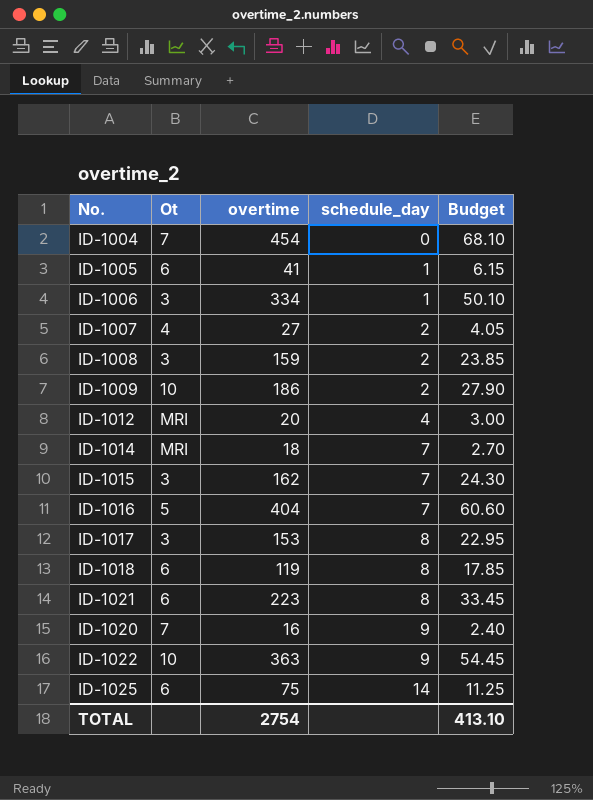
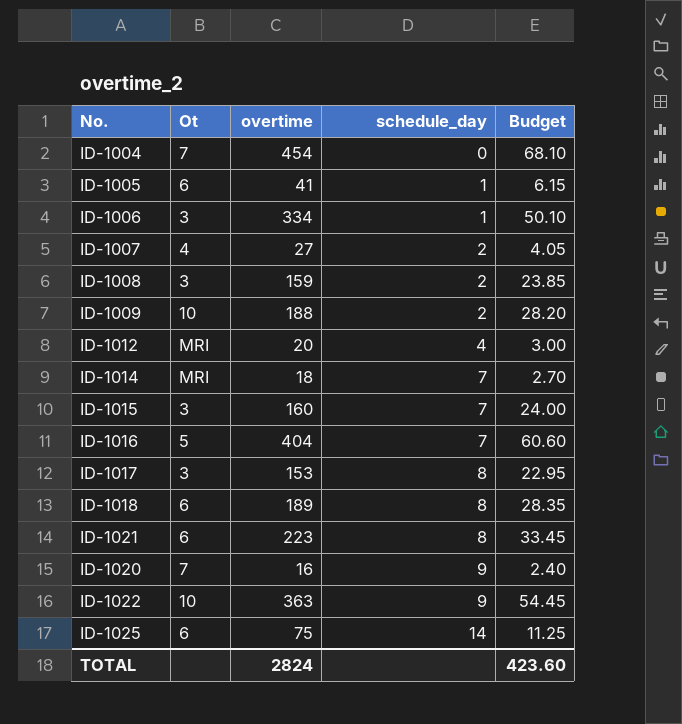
ID-1009 | overtime: 186 -> 188
ID-1009 | Budget: 27.90 -> 28.20
ID-1015 | overtime: 162 -> 160
ID-1015 | Budget: 24.30 -> 24.00
ID-1018 | overtime: 119 -> 189
ID-1018 | Budget: 17.85 -> 28.35
TOTAL | overtime: 2754 -> 2824
TOTAL | Budget: 413.10 -> 423.60

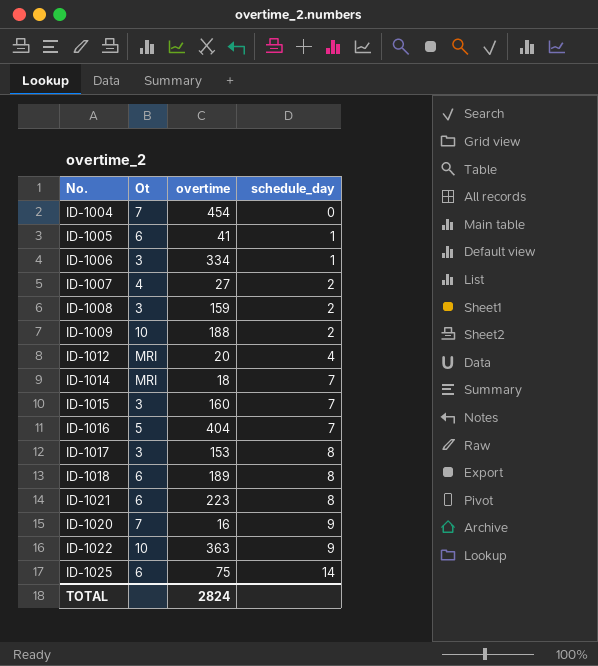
column Budget | formula: [overtime] * 0.15 -> none

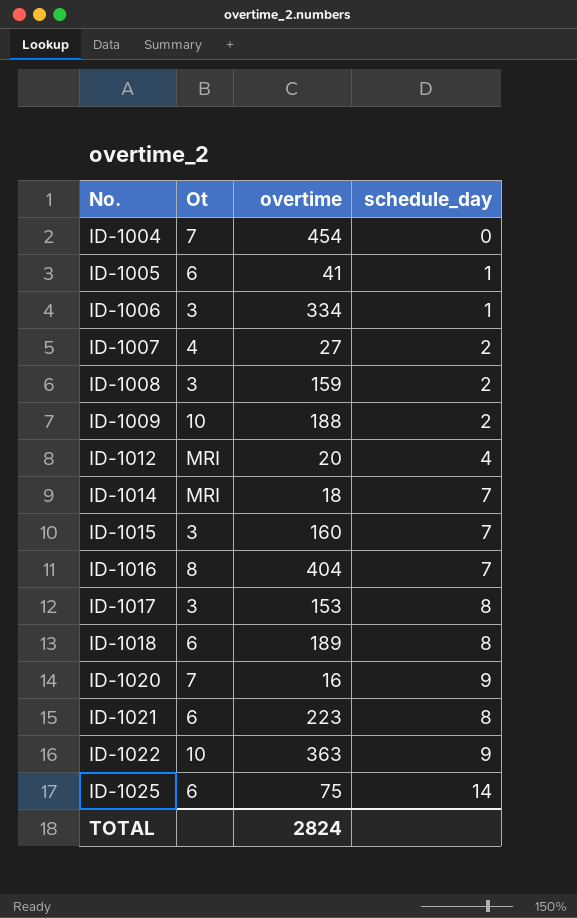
row order: schedule_day ascending -> No. ascending
ID-1016 | Ot: 5 -> 8

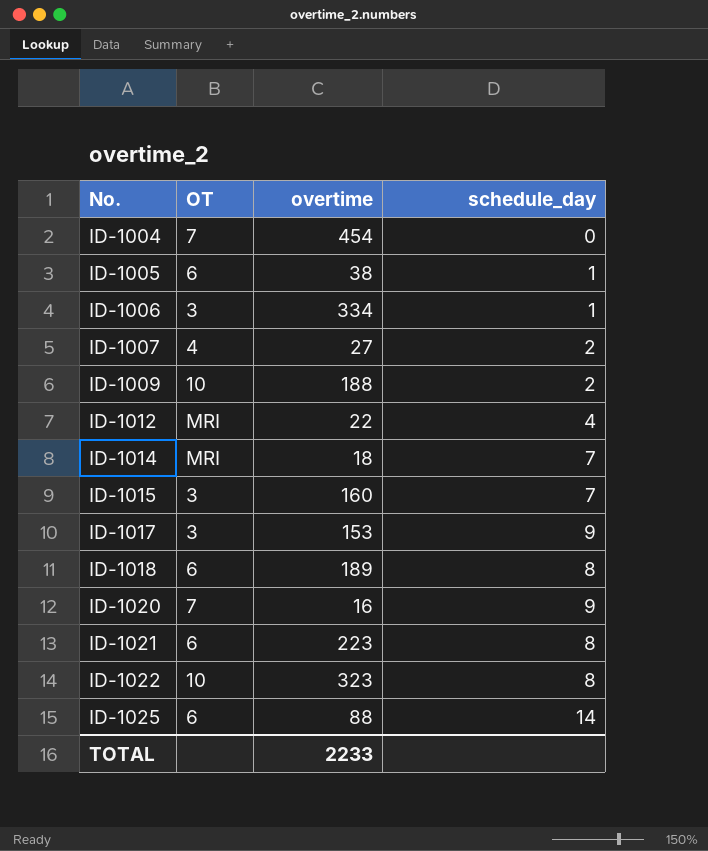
column name: Ot -> OT
row ID-1008: 3 | 159 | 2 -> none
row ID-1016: 8 | 404 | 7 -> none
ID-1005 | overtime: 41 -> 38
ID-1012 | overtime: 20 -> 22
ID-1017 | schedule_day: 8 -> 9
ID-1022 | overtime: 363 -> 323
ID-1022 | schedule_day: 9 -> 8
ID-1025 | overtime: 75 -> 88
TOTAL | overtime: 2824 -> 2233

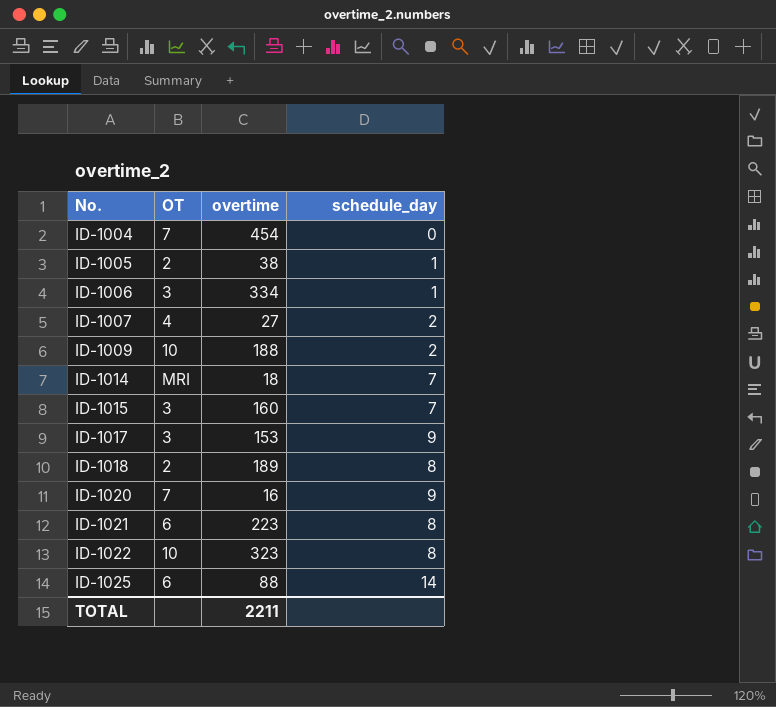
row ID-1012: MRI | 22 | 4 -> none
ID-1005 | OT: 6 -> 2
ID-1018 | OT: 6 -> 2
TOTAL | overtime: 2233 -> 2211

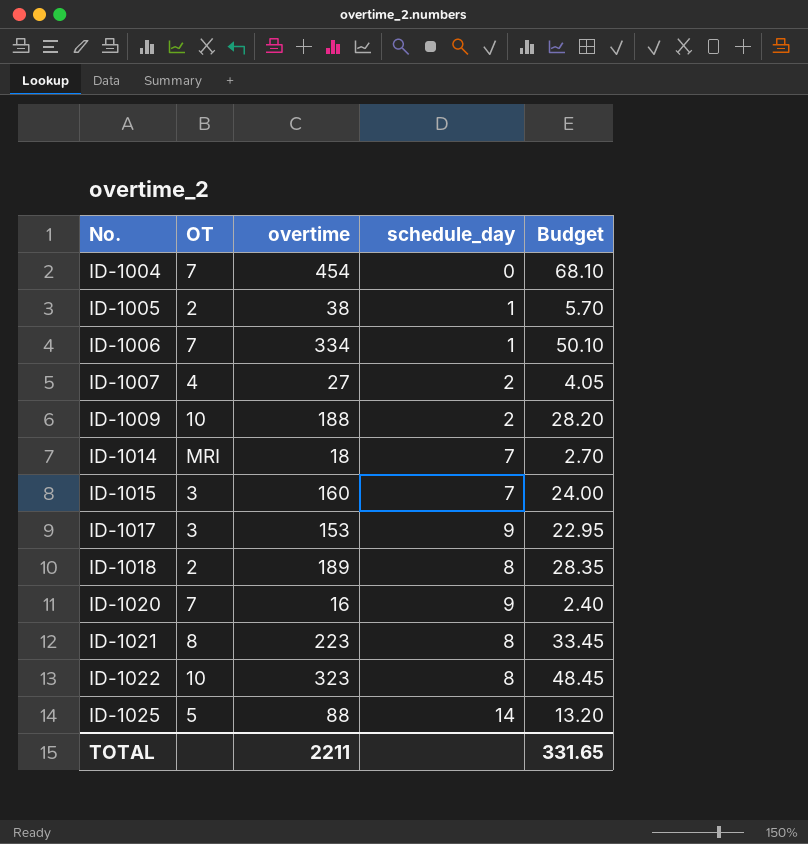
column Budget | formula: none -> [overtime] * 0.15
ID-1006 | OT: 3 -> 7
ID-1021 | OT: 6 -> 8
ID-1025 | OT: 6 -> 5

